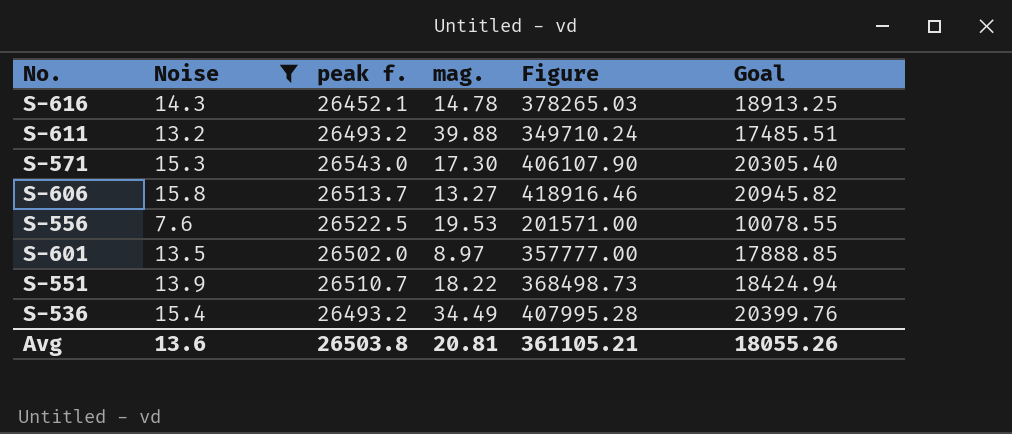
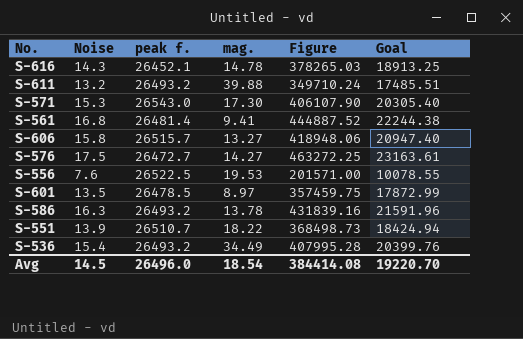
filter: Noise <= 15.8 -> none
S-606 | peak f.: 26513.7 -> 26515.7
S-606 | Figure: 418916.46 -> 418948.06
S-606 | Goal: 20945.82 -> 20947.40
S-601 | peak f.: 26502.0 -> 26478.5
S-601 | Figure: 357777.00 -> 357459.75
S-601 | Goal: 17888.85 -> 17872.99
Avg | Noise: 13.6 -> 14.5
Avg | peak f.: 26503.8 -> 26496.0
Avg | mag.: 20.81 -> 18.54
Avg | Figure: 361105.21 -> 384414.08
Avg | Goal: 18055.26 -> 19220.70

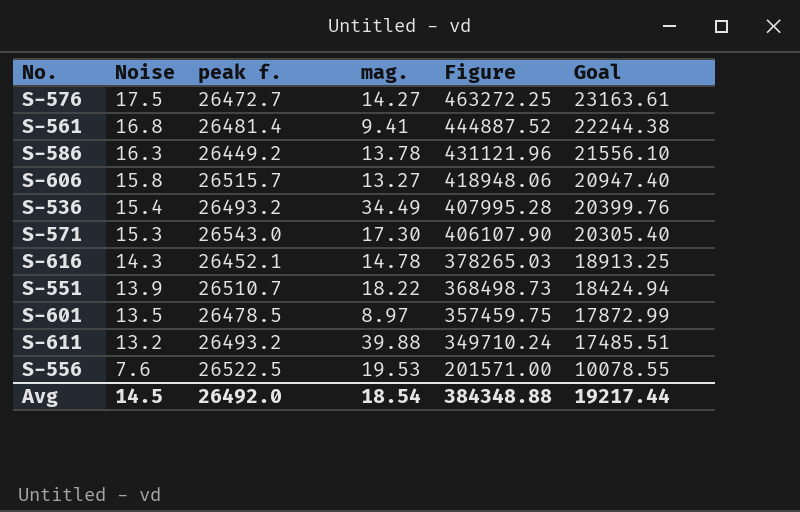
row order: none -> Noise descending
S-586 | peak f.: 26493.2 -> 26449.2
S-586 | Figure: 431839.16 -> 431121.96
S-586 | Goal: 21591.96 -> 21556.10
Avg | peak f.: 26496.0 -> 26492.0
Avg | Figure: 384414.08 -> 384348.88
Avg | Goal: 19220.70 -> 19217.44

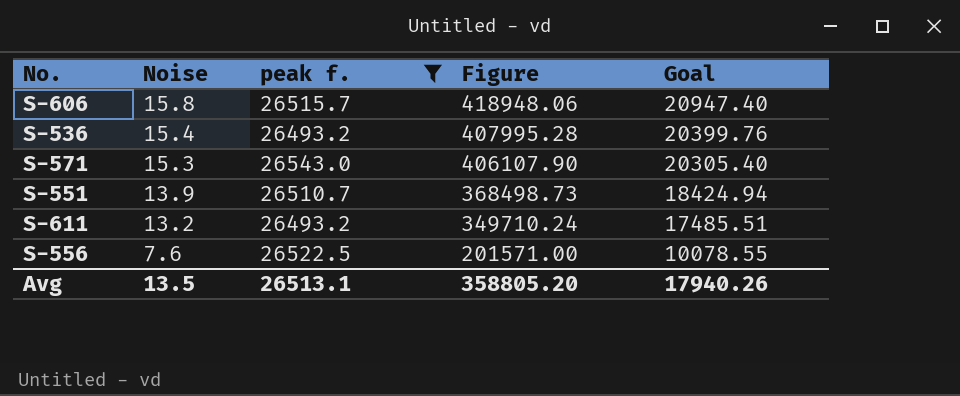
filter: none -> peak f. >= 26493.2
column mag. | position: 4 -> none
Avg | Noise: 14.5 -> 13.5
Avg | peak f.: 26492.0 -> 26513.1
Avg | Figure: 384348.88 -> 358805.20
Avg | Goal: 19217.44 -> 17940.26

